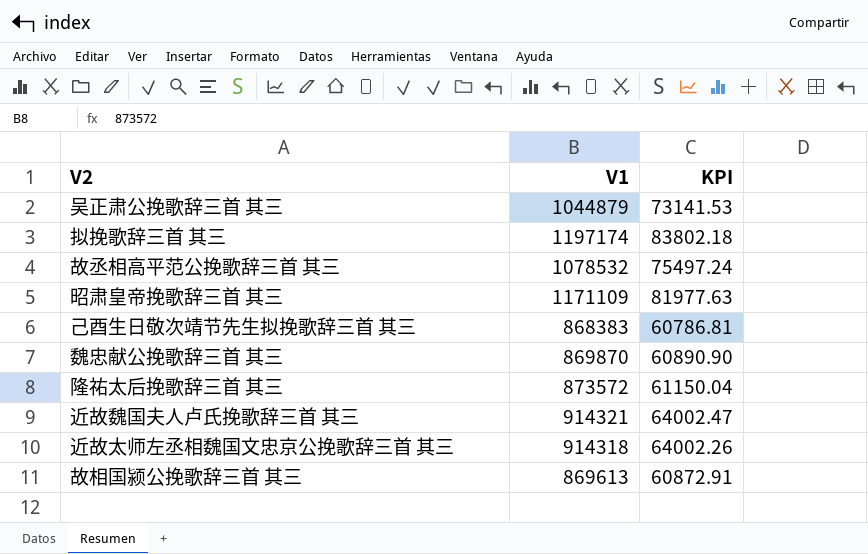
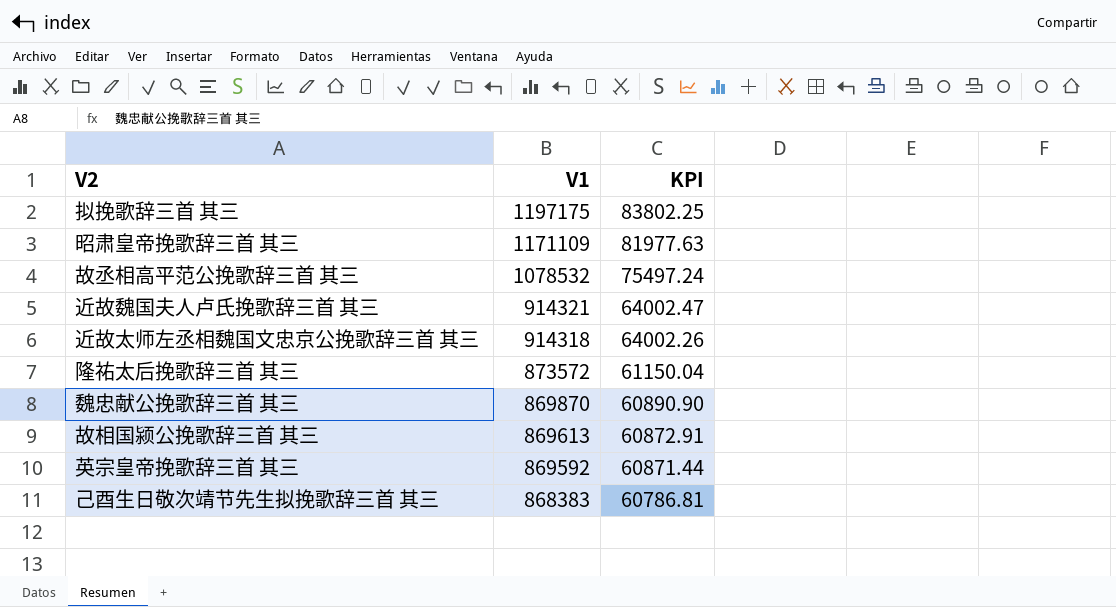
row order: none -> V1 descending
row 吴正肃公挽歌辞三首 其三: 1044879 | 73141.53 -> none
拟挽歌辞三首 其三 | V1: 1197174 -> 1197175
拟挽歌辞三首 其三 | KPI: 83802.18 -> 83802.25
row 英宗皇帝挽歌辞三首 其三: none -> 869592 | 60871.44

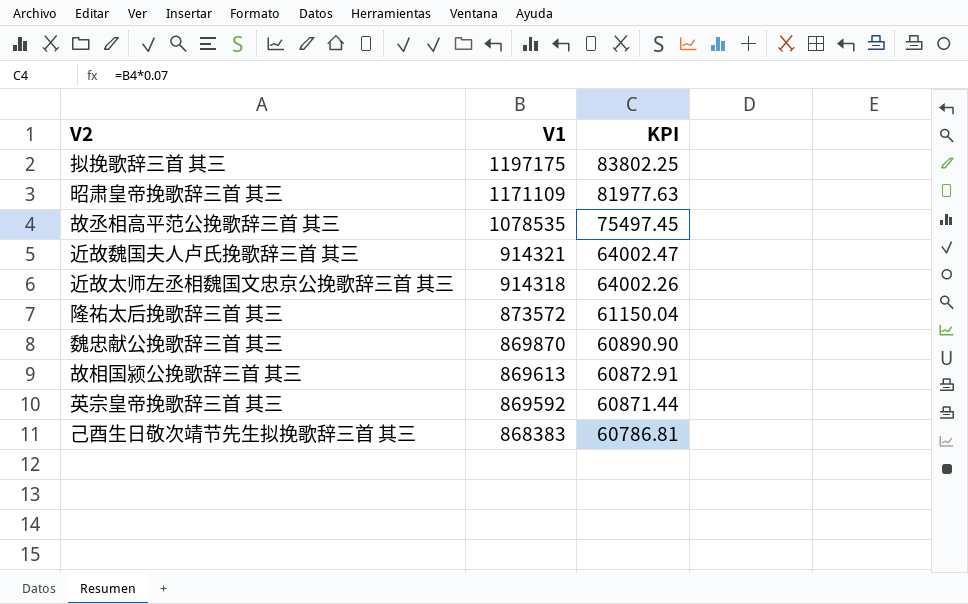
故丞相高平范公挽歌辞三首 其三 | V1: 1078532 -> 1078535
故丞相高平范公挽歌辞三首 其三 | KPI: 75497.24 -> 75497.45

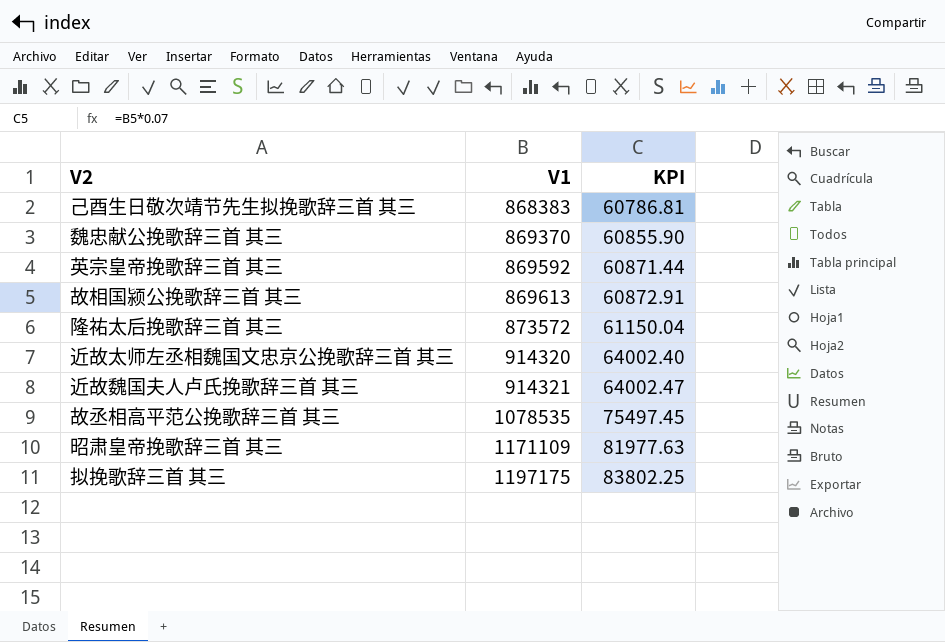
row order: V1 descending -> V1 ascending
魏忠献公挽歌辞三首 其三 | V1: 869870 -> 869370
魏忠献公挽歌辞三首 其三 | KPI: 60890.90 -> 60855.90
近故太师左丞相魏国文忠京公挽歌辞三首 其三 | V1: 914318 -> 914320
近故太师左丞相魏国文忠京公挽歌辞三首 其三 | KPI: 64002.26 -> 64002.40

